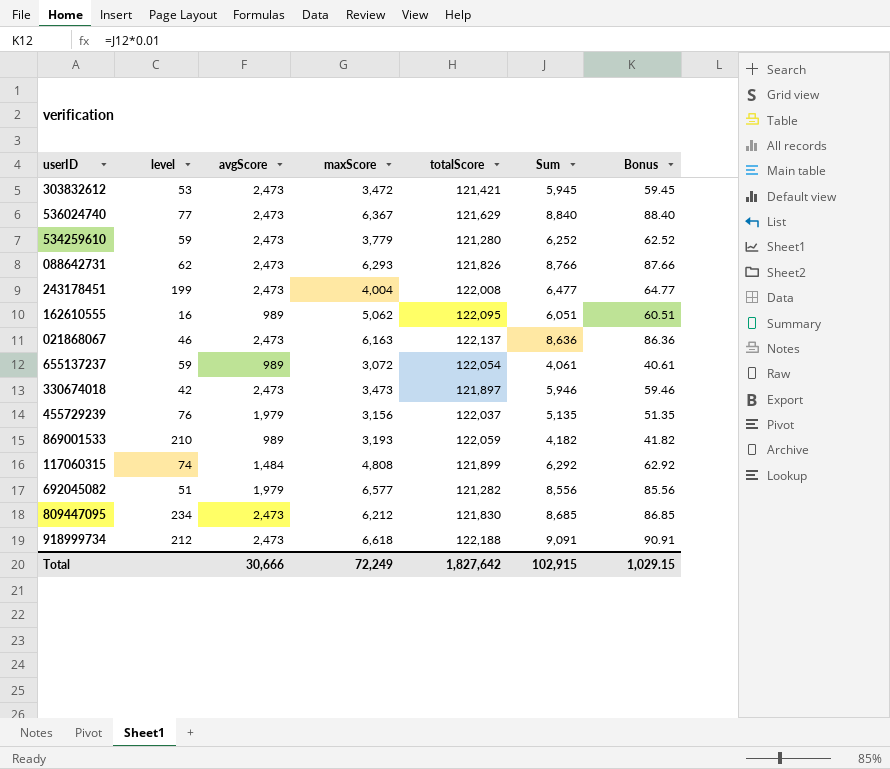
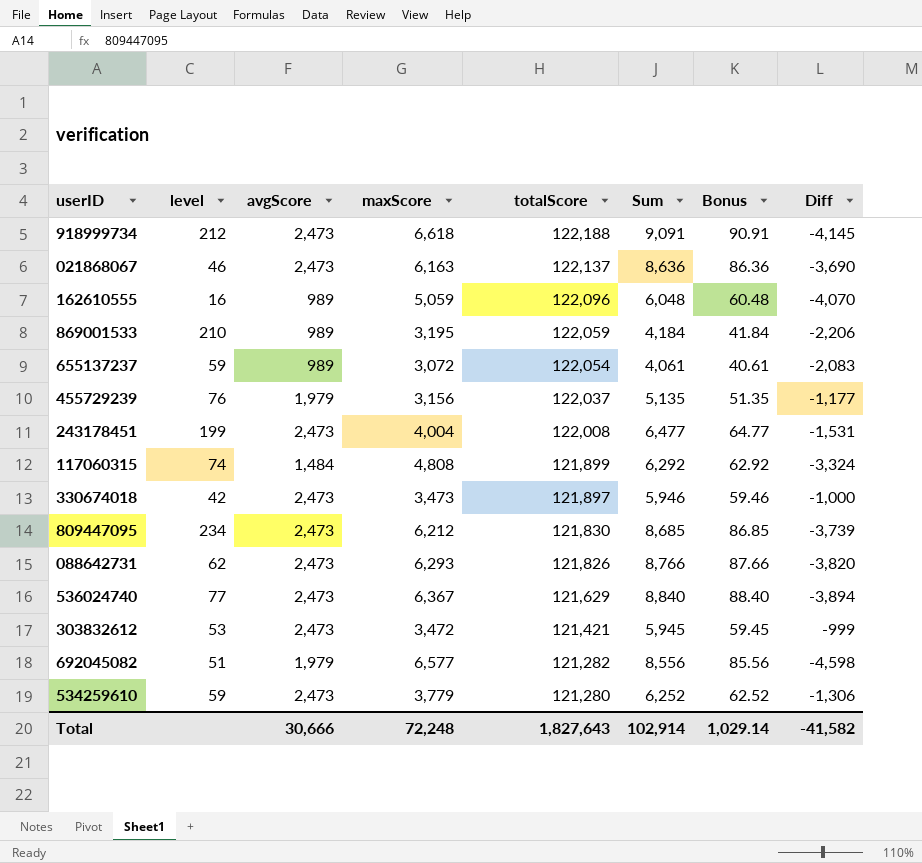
row order: none -> totalScore descending
column Diff | formula: none -> [avgScore] - [maxScore]
162610555 | maxScore: 5,062 -> 5,059
162610555 | totalScore: 122,095 -> 122,096
162610555 | Sum: 6,051 -> 6,048
162610555 | Bonus: 60.51 -> 60.48
869001533 | maxScore: 3,193 -> 3,195
869001533 | Sum: 4,182 -> 4,184
869001533 | Bonus: 41.82 -> 41.84
Total | maxScore: 72,249 -> 72,248
Total | totalScore: 1,827,642 -> 1,827,643
Total | Sum: 102,915 -> 102,914
Total | Bonus: 1,029.15 -> 1,029.14

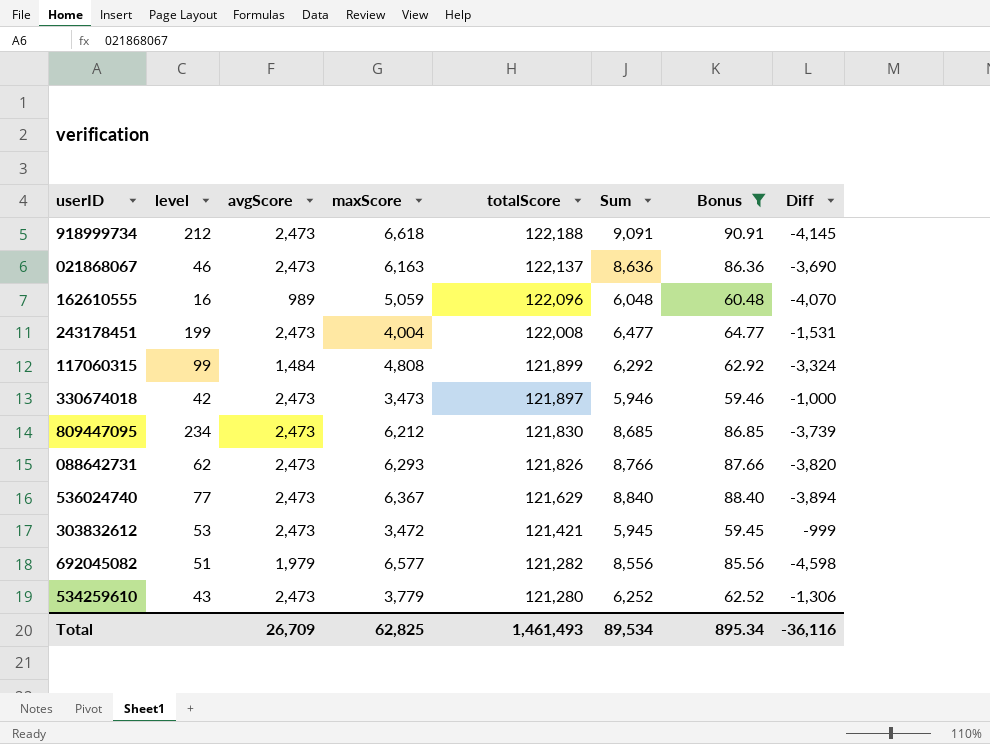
filter: none -> Bonus >= 59.45
117060315 | level: 74 -> 99
534259610 | level: 59 -> 43
Total | avgScore: 30,666 -> 26,709
Total | maxScore: 72,248 -> 62,825
Total | totalScore: 1,827,643 -> 1,461,493
Total | Sum: 102,914 -> 89,534
Total | Bonus: 1,029.14 -> 895.34
Total | Diff: -41,582 -> -36,116

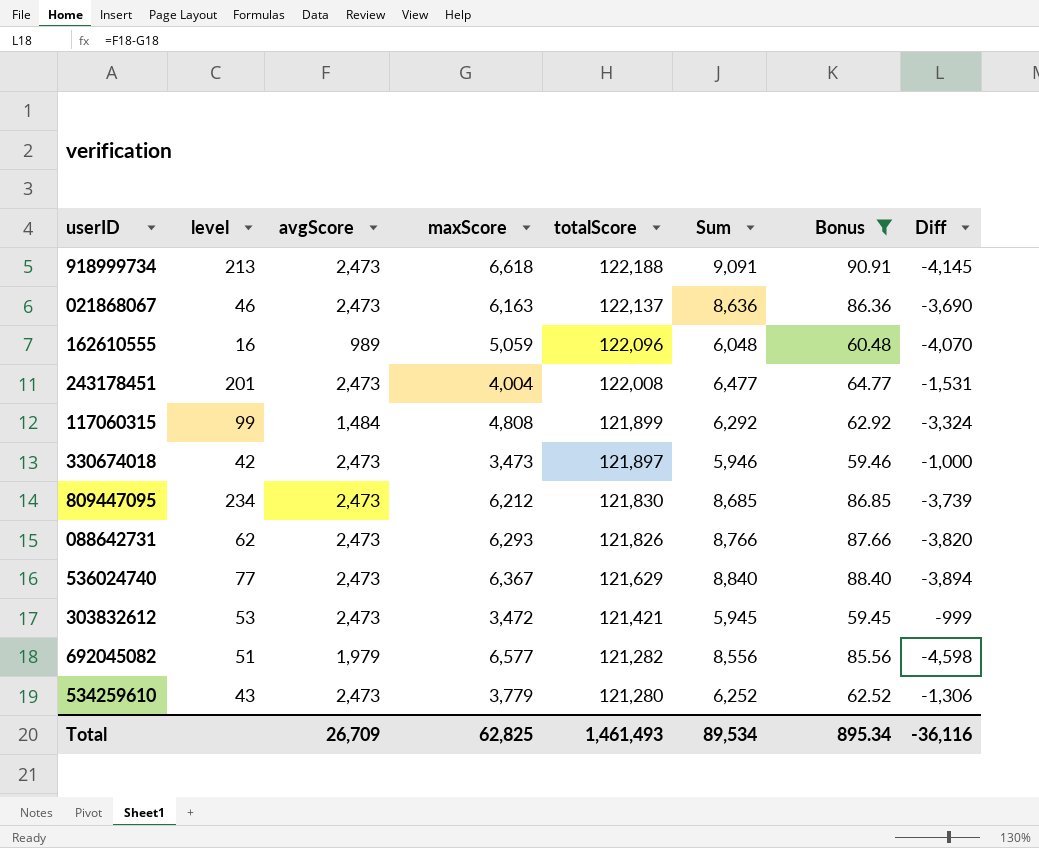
918999734 | level: 212 -> 213
243178451 | level: 199 -> 201

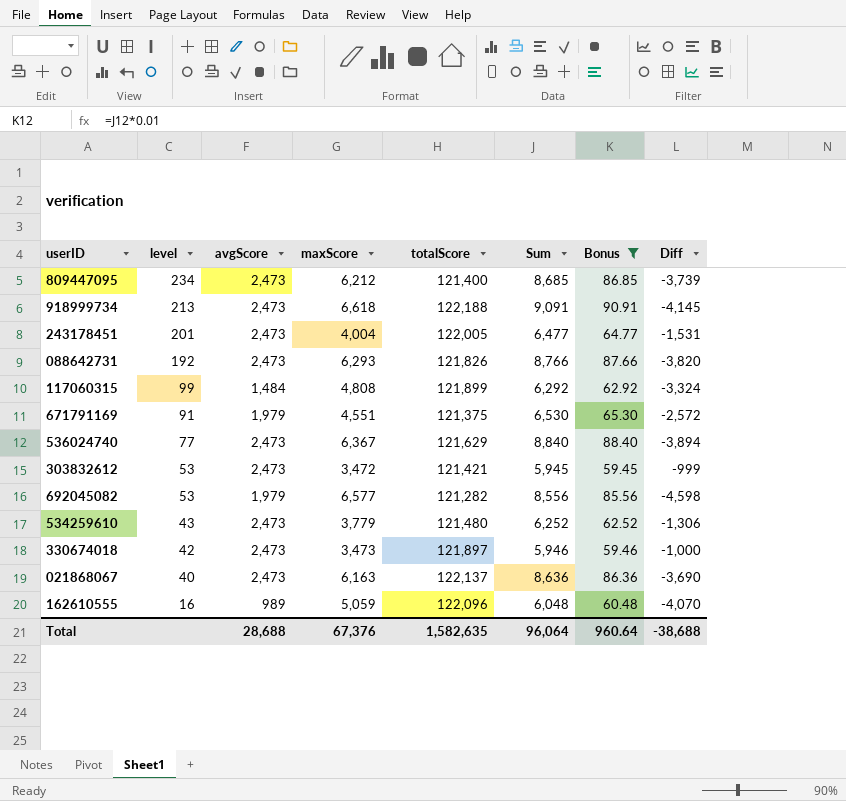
row order: totalScore descending -> level descending
809447095 | totalScore: 121,830 -> 121,400
243178451 | totalScore: 122,008 -> 122,005
088642731 | level: 62 -> 192
row 671791169: none -> 91 | 1,979 | 4,551 | 121,375 | 6,530 | 65.30 | -2,572
692045082 | level: 51 -> 53
534259610 | totalScore: 121,280 -> 121,480
021868067 | level: 46 -> 40
Total | avgScore: 26,709 -> 28,688
Total | maxScore: 62,825 -> 67,376
Total | totalScore: 1,461,493 -> 1,582,635
Total | Sum: 89,534 -> 96,064
Total | Bonus: 895.34 -> 960.64
Total | Diff: -36,116 -> -38,688

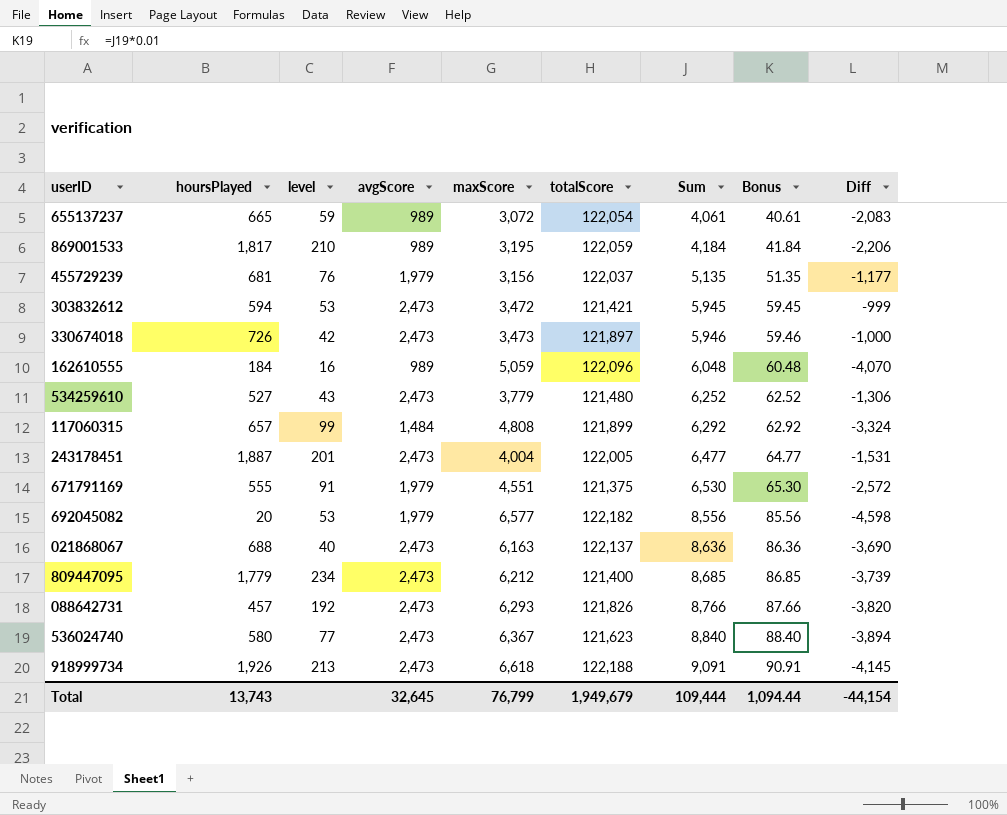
filter: Bonus >= 59.45 -> none
row order: level descending -> Sum ascending
column hoursPlayed | position: none -> 2
692045082 | totalScore: 121,282 -> 122,182
536024740 | totalScore: 121,629 -> 121,623
Total | avgScore: 28,688 -> 32,645
Total | maxScore: 67,376 -> 76,799
Total | totalScore: 1,582,635 -> 1,949,679
Total | Sum: 96,064 -> 109,444
Total | Bonus: 960.64 -> 1,094.44
Total | Diff: -38,688 -> -44,154

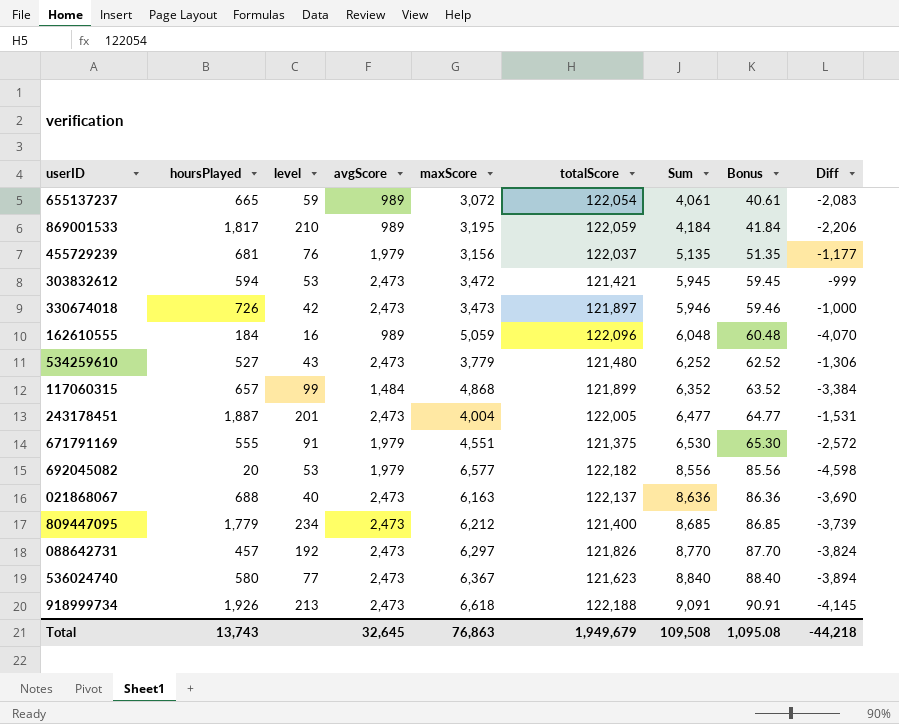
117060315 | maxScore: 4,808 -> 4,868
117060315 | Sum: 6,292 -> 6,352
117060315 | Bonus: 62.92 -> 63.52
117060315 | Diff: -3,324 -> -3,384
088642731 | maxScore: 6,293 -> 6,297
088642731 | Sum: 8,766 -> 8,770
088642731 | Bonus: 87.66 -> 87.70
088642731 | Diff: -3,820 -> -3,824
Total | maxScore: 76,799 -> 76,863
Total | Sum: 109,444 -> 109,508
Total | Bonus: 1,094.44 -> 1,095.08
Total | Diff: -44,154 -> -44,218

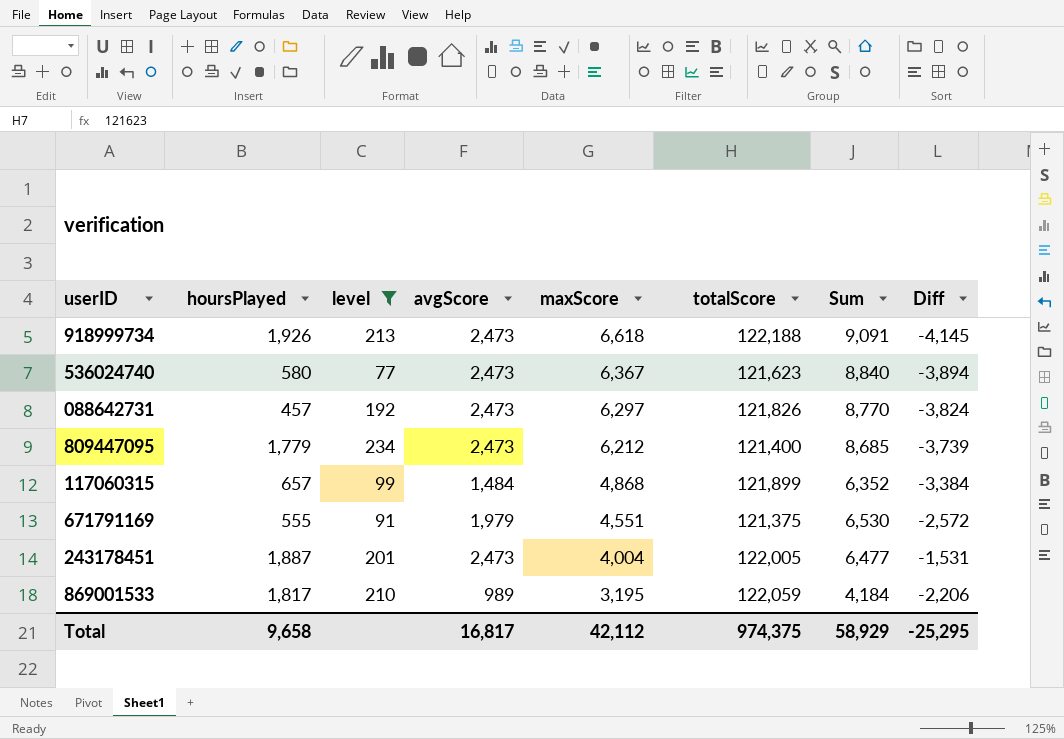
filter: none -> level >= 77
row order: Sum ascending -> maxScore descending
column Bonus | formula: [Sum] * 0.01 -> none
Total | hoursPlayed: 13,743 -> 9,658
Total | avgScore: 32,645 -> 16,817
Total | maxScore: 76,863 -> 42,112
Total | totalScore: 1,949,679 -> 974,375
Total | Sum: 109,508 -> 58,929
Total | Diff: -44,218 -> -25,295

